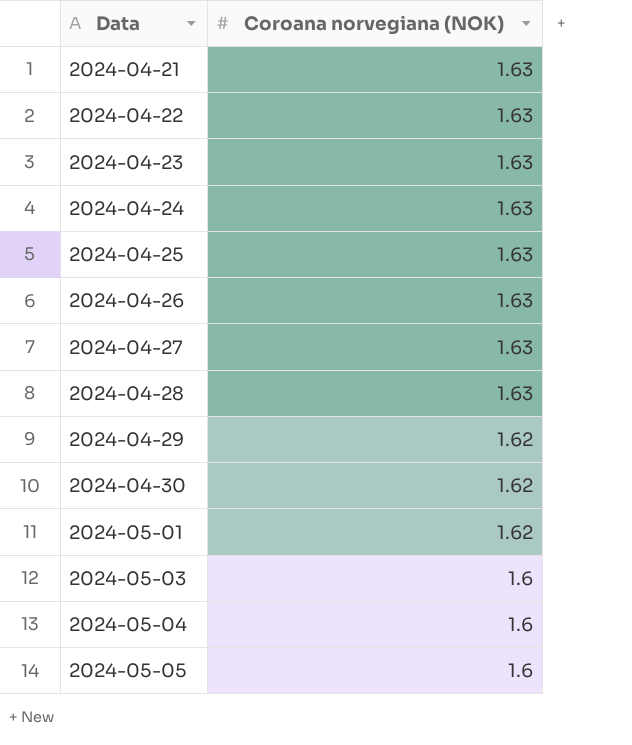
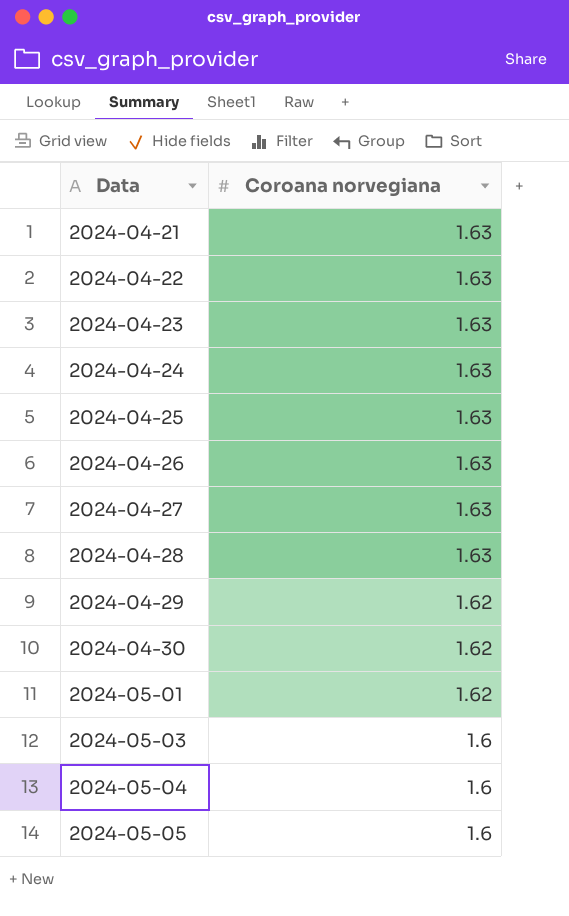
column name: Coroana norvegiana (NOK) -> Coroana norvegiana

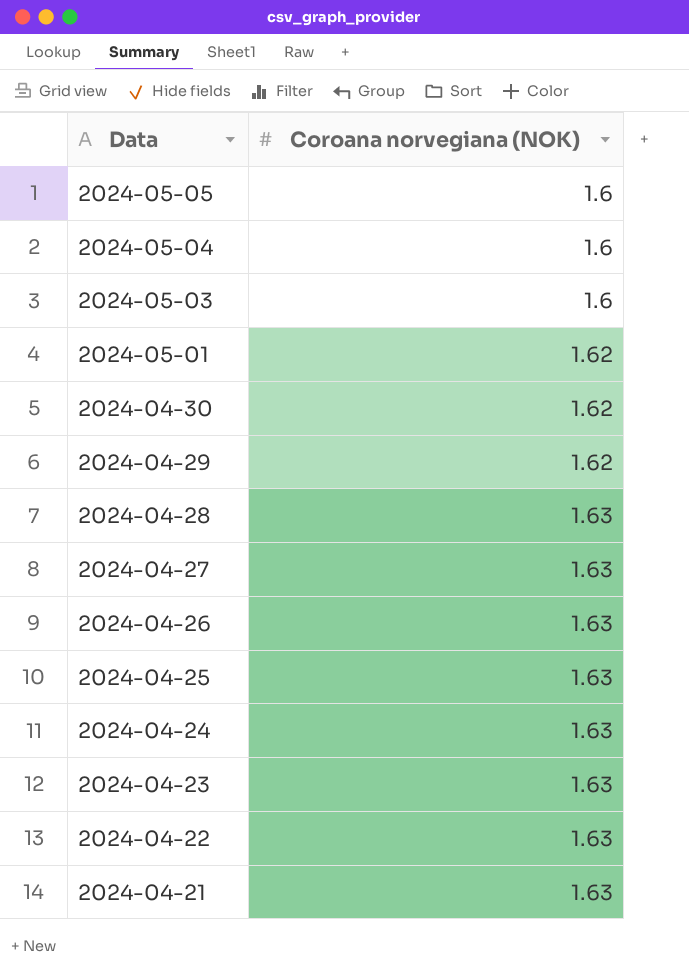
row order: Data ascending -> Data descending
column name: Coroana norvegiana -> Coroana norvegiana (NOK)

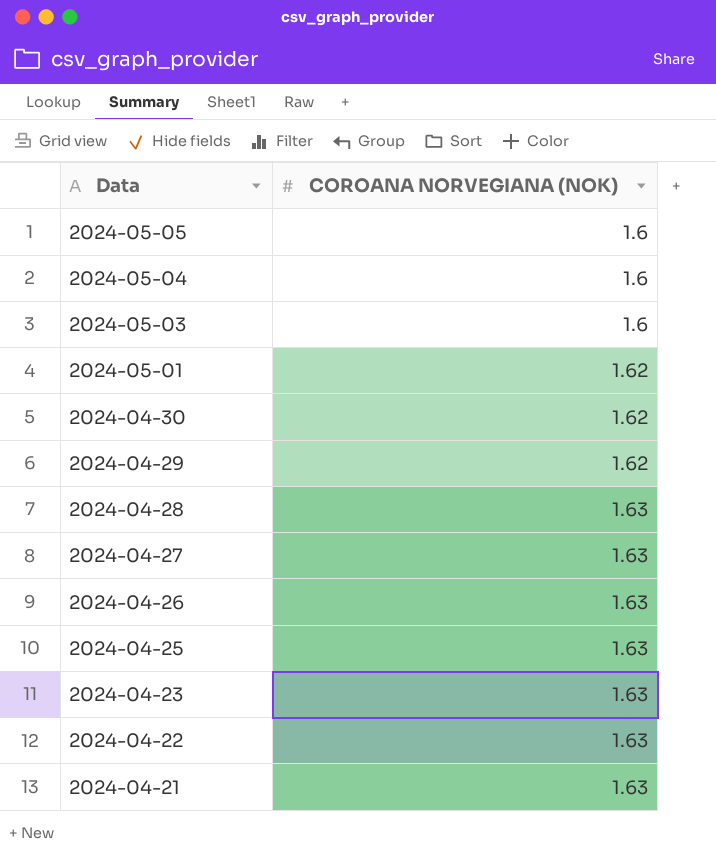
column name: Coroana norvegiana (NOK) -> COROANA NORVEGIANA (NOK)
row 2024-04-24: 1.63 -> none

